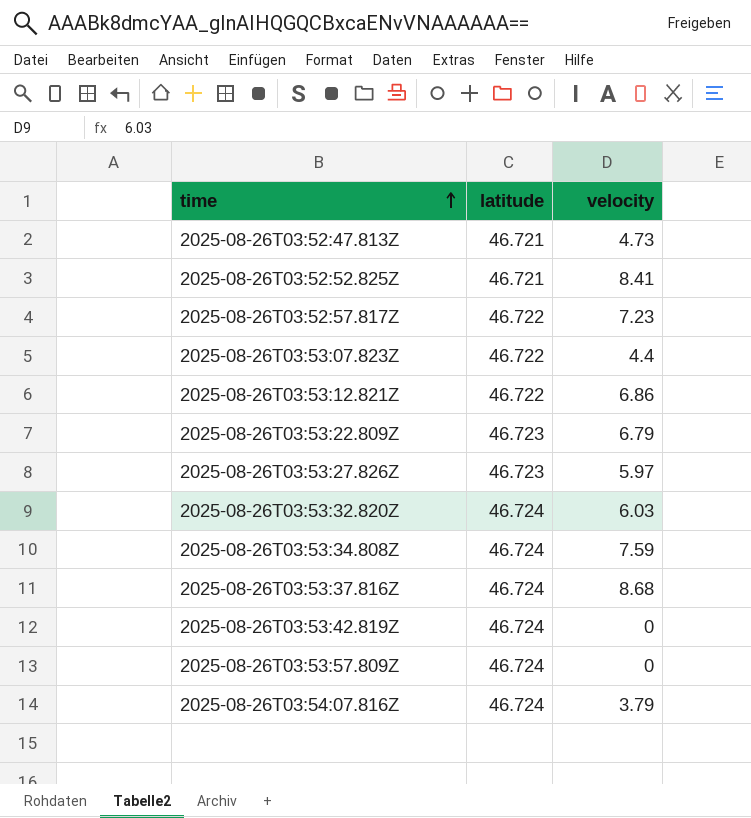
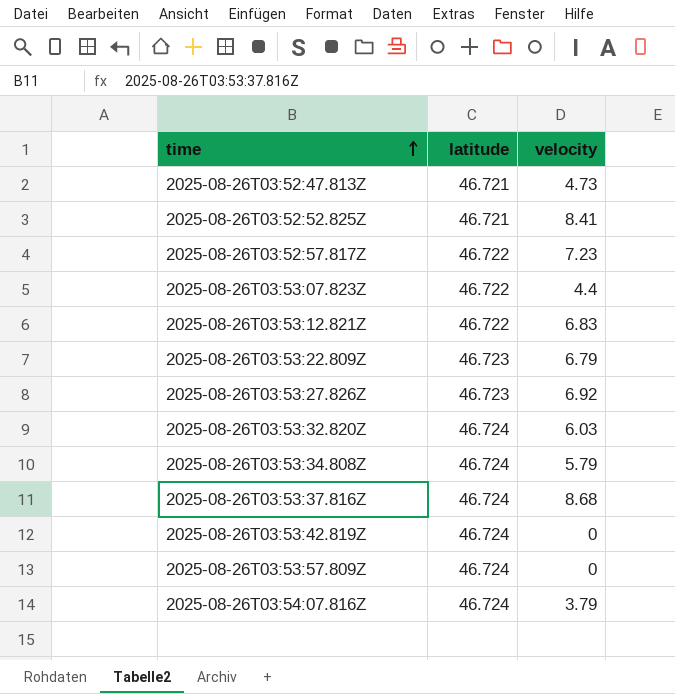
2025-08-26T03:53:12.821Z | velocity: 6.86 -> 6.83
2025-08-26T03:53:27.826Z | velocity: 5.97 -> 6.92
2025-08-26T03:53:34.808Z | velocity: 7.59 -> 5.79

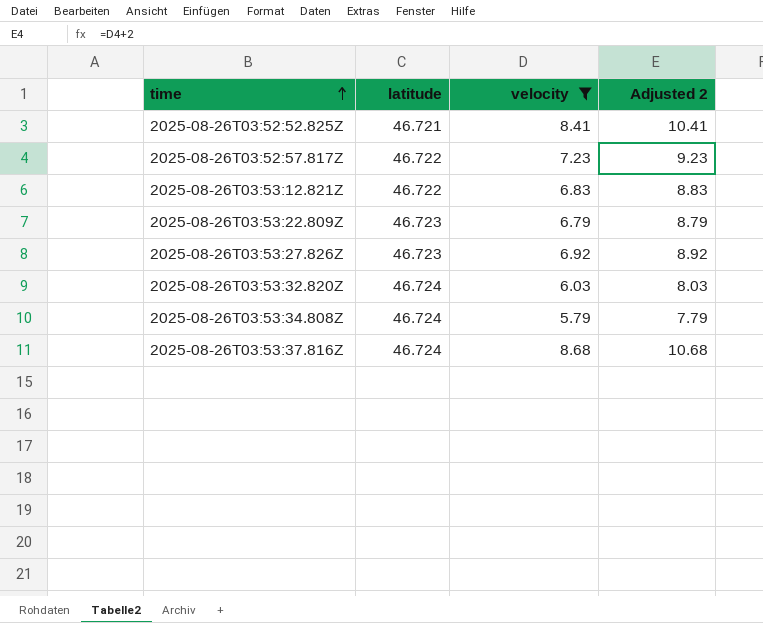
filter: none -> velocity >= 5.79
column Adjusted 2 | formula: none -> [velocity] + 2

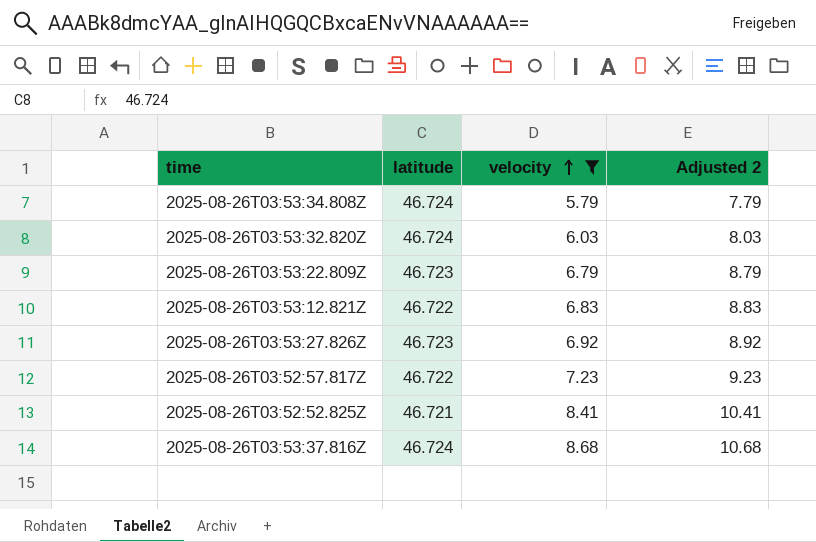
row order: time ascending -> velocity ascending

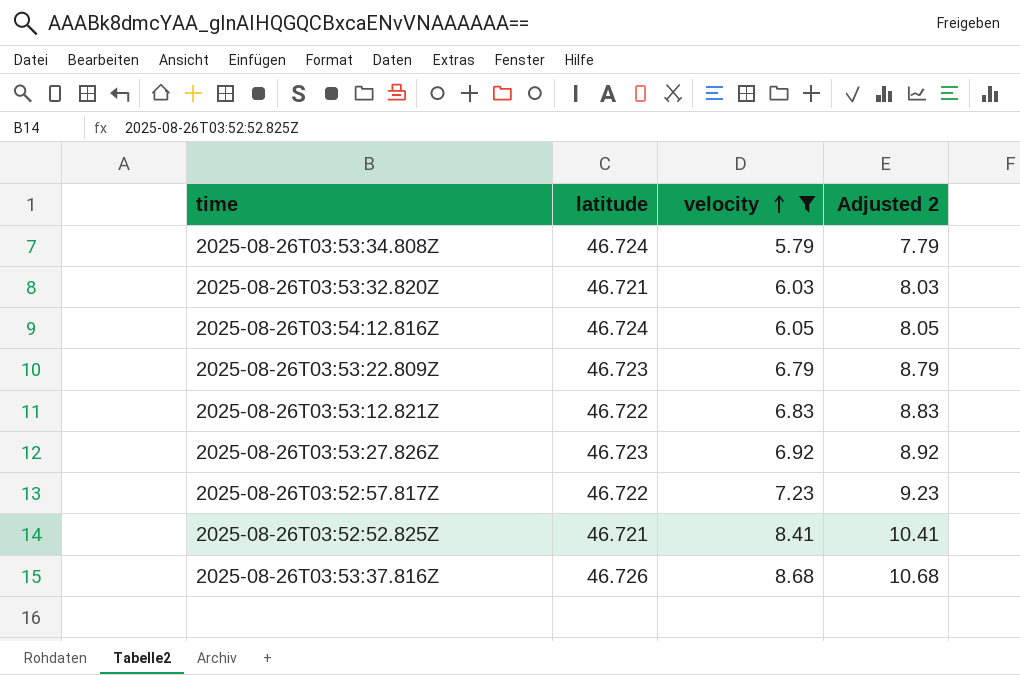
2025-08-26T03:53:32.820Z | latitude: 46.724 -> 46.721
row 2025-08-26T03:54:12.816Z: none -> 46.724 | 6.05 | 8.05
2025-08-26T03:53:37.816Z | latitude: 46.724 -> 46.726

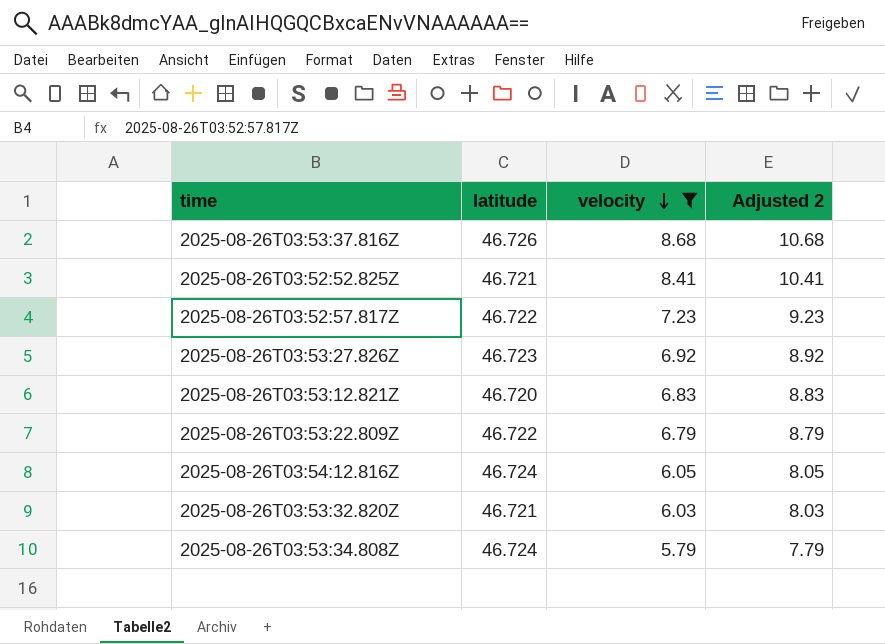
row order: velocity ascending -> velocity descending
2025-08-26T03:53:12.821Z | latitude: 46.722 -> 46.720
2025-08-26T03:53:22.809Z | latitude: 46.723 -> 46.722

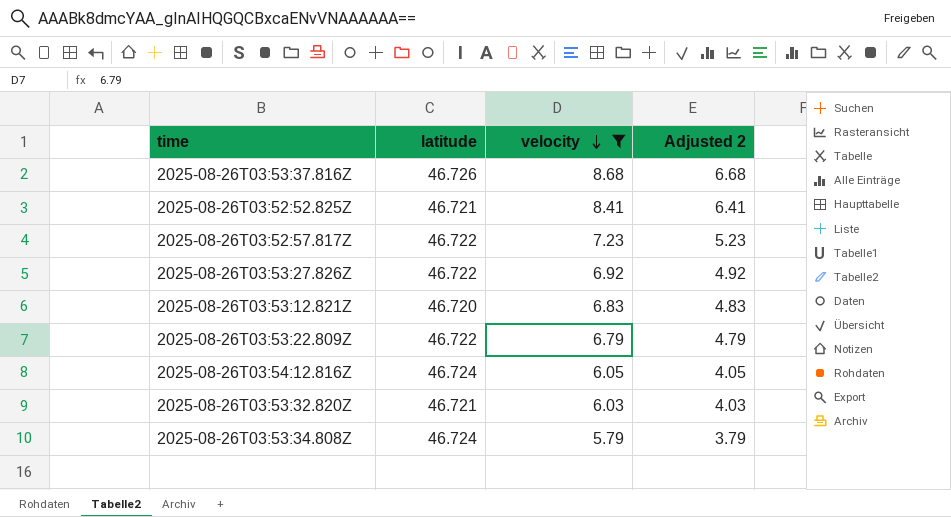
column Adjusted 2 | formula: [velocity] + 2 -> [velocity] - 2
2025-08-26T03:53:27.826Z | latitude: 46.723 -> 46.722

